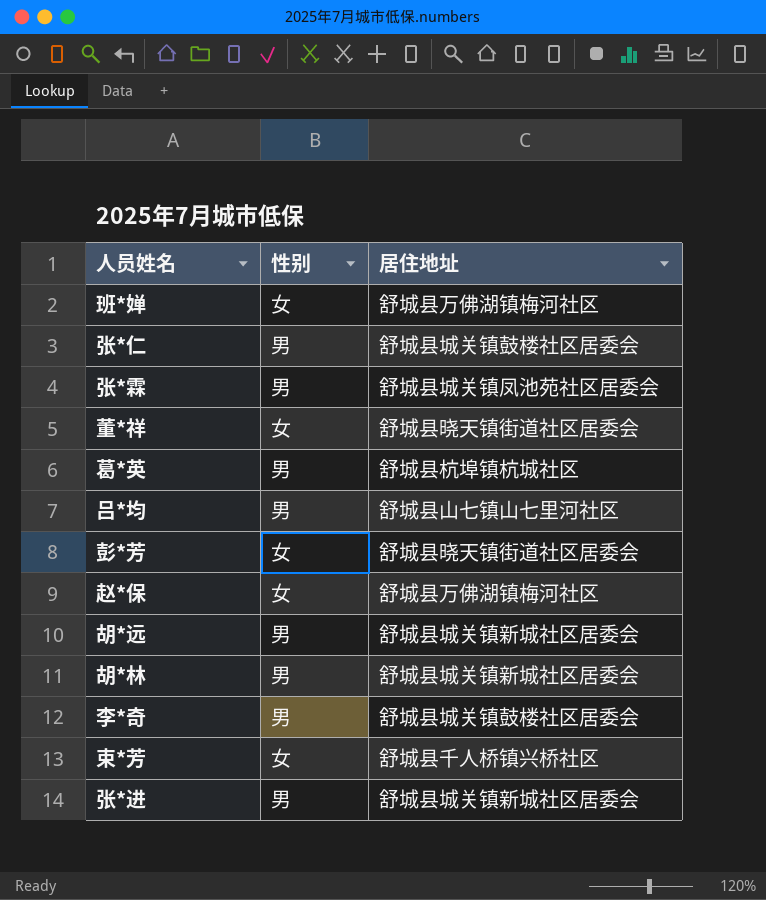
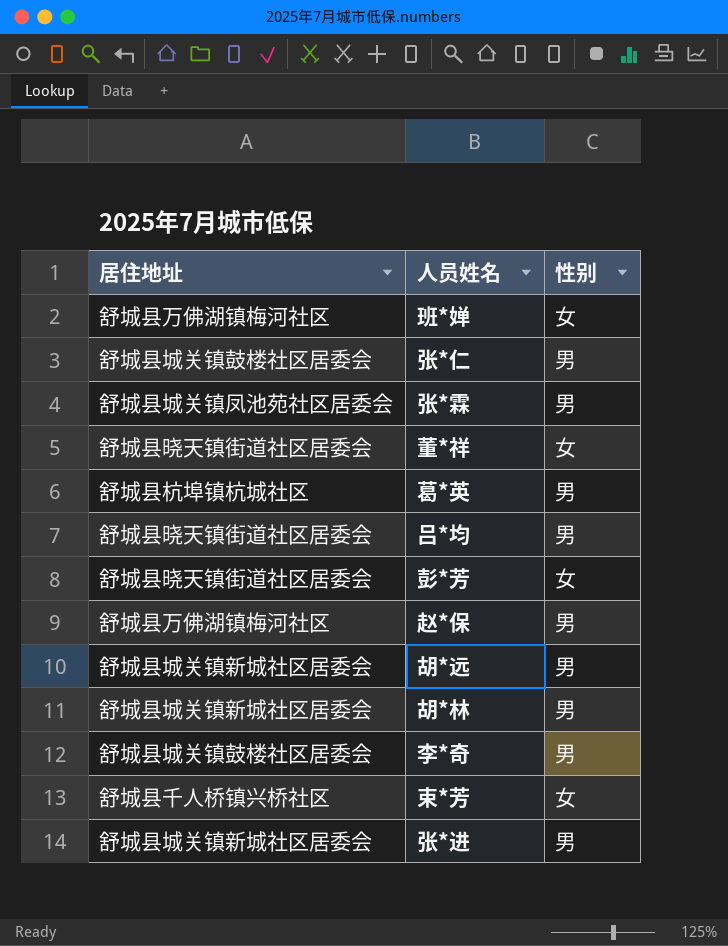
column 居住地址 | position: 3 -> 1
吕*均 | 居住地址: 舒城县山七镇山七里河社区 -> 舒城县晓天镇街道社区居委会
赵*保 | 性别: 女 -> 男

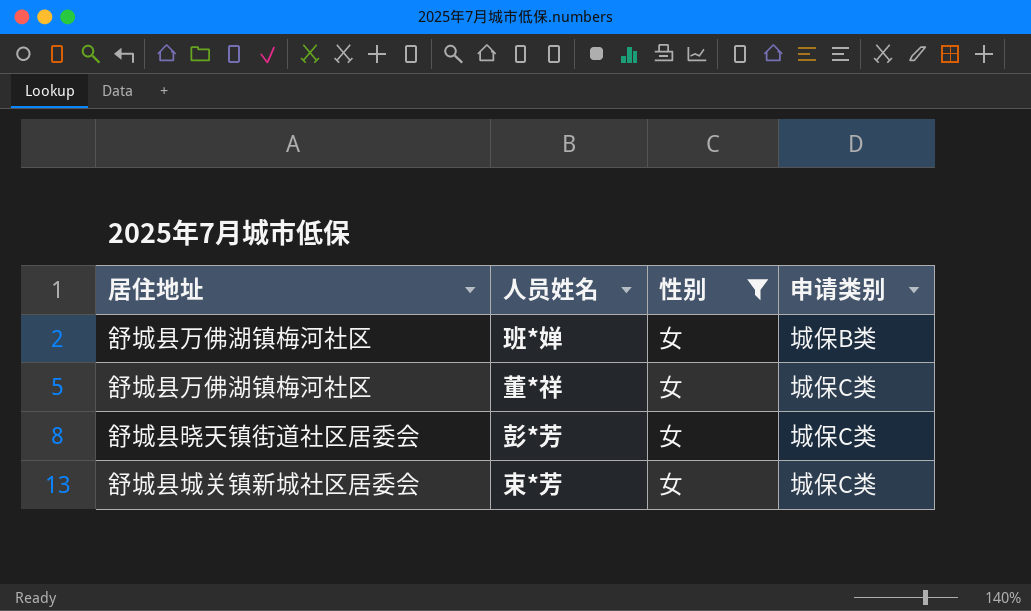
filter: none -> 性别 = 女
column 申请类别 | position: none -> 4
董*祥 | 居住地址: 舒城县晓天镇街道社区居委会 -> 舒城县万佛湖镇梅河社区
束*芳 | 居住地址: 舒城县千人桥镇兴桥社区 -> 舒城县城关镇新城社区居委会

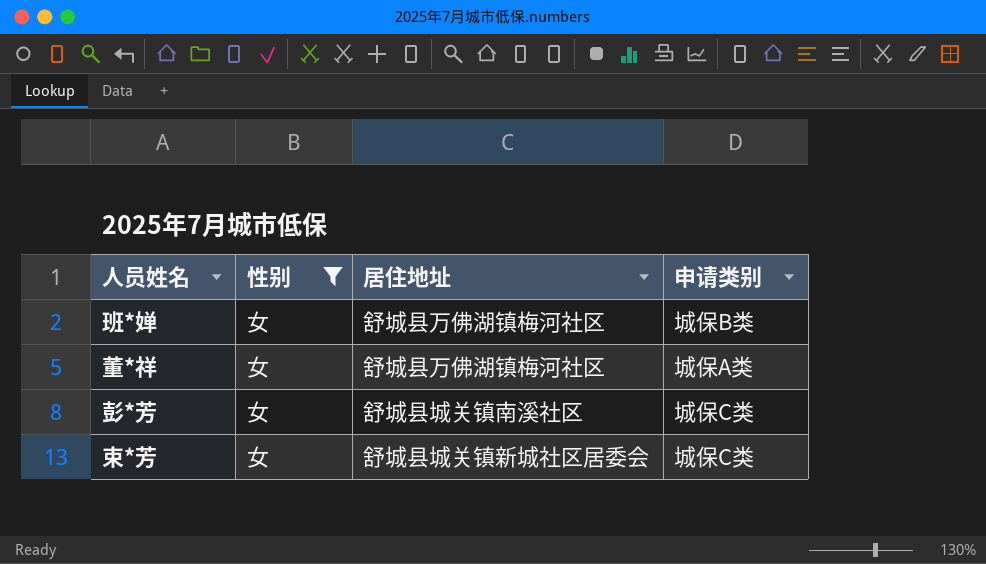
column 居住地址 | position: 1 -> 3
董*祥 | 申请类别: 城保C类 -> 城保A类
彭*芳 | 居住地址: 舒城县晓天镇街道社区居委会 -> 舒城县城关镇南溪社区

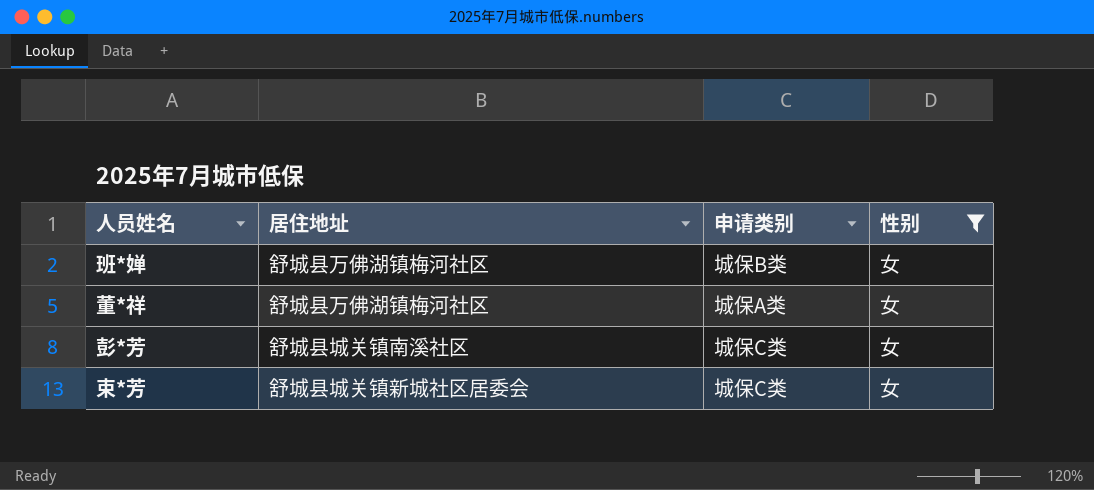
column 性别 | position: 2 -> 4

